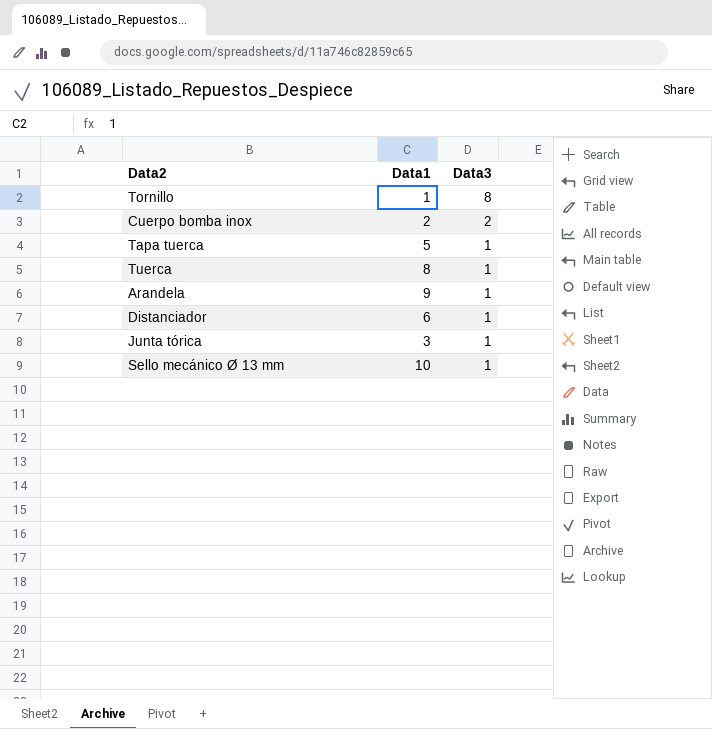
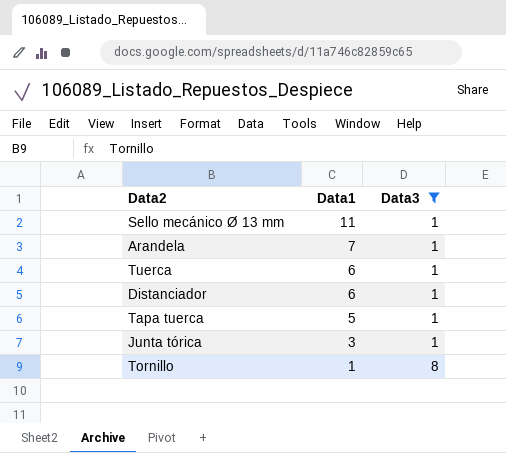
filter: none -> Data3 != 2
row order: Data3 descending -> Data1 descending
Sello mecánico Ø 13 mm | Data1: 10 -> 11
Arandela | Data1: 9 -> 7
Tuerca | Data1: 8 -> 6

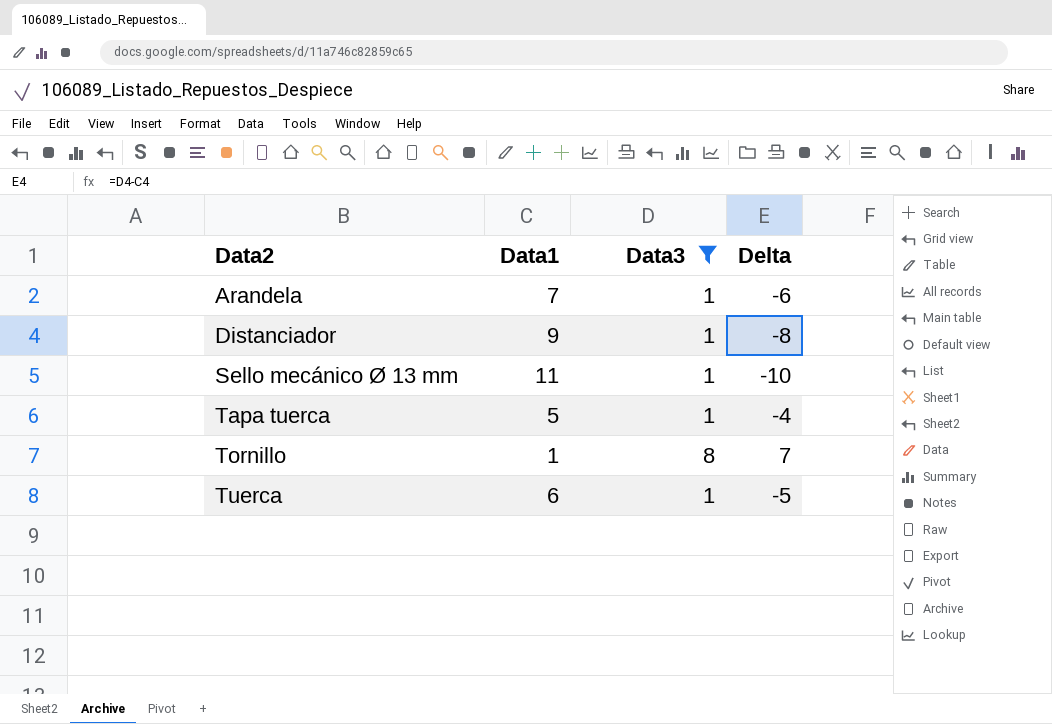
row order: Data1 descending -> Data2 ascending
column Delta | formula: none -> [Data3] - [Data1]
row Junta tórica: 3 | 1 -> none
Distanciador | Data1: 6 -> 9

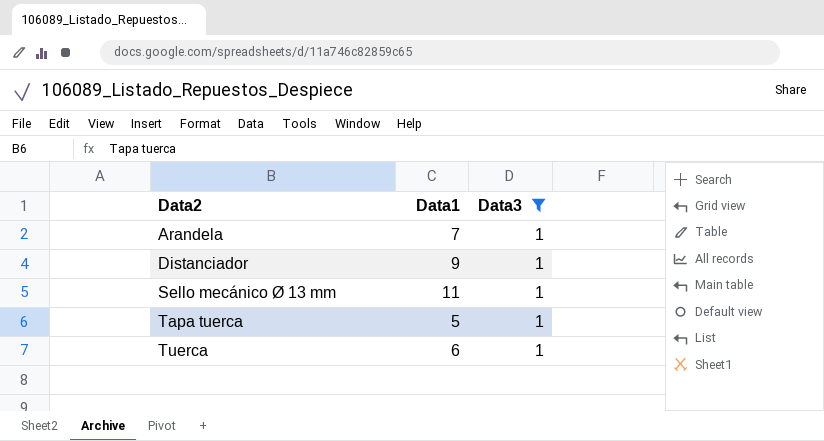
column Delta | formula: [Data3] - [Data1] -> none
row Tornillo: 1 | 8 | 7 -> none

